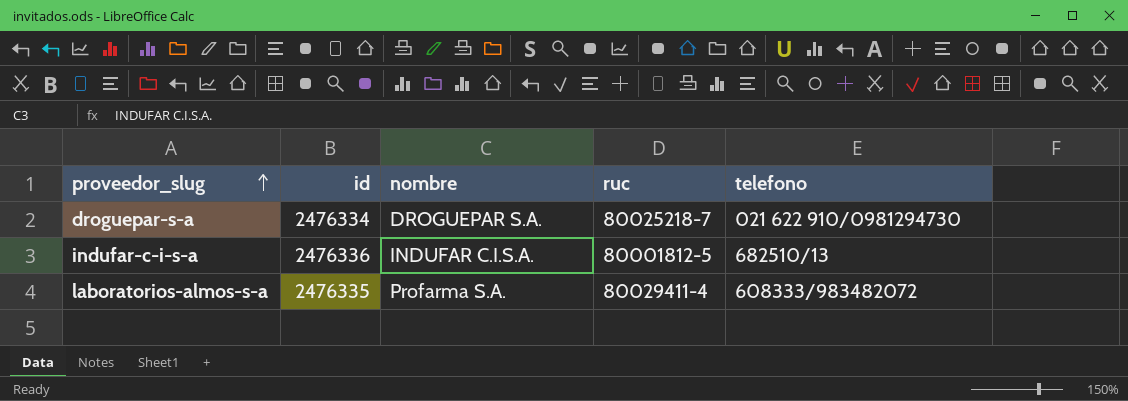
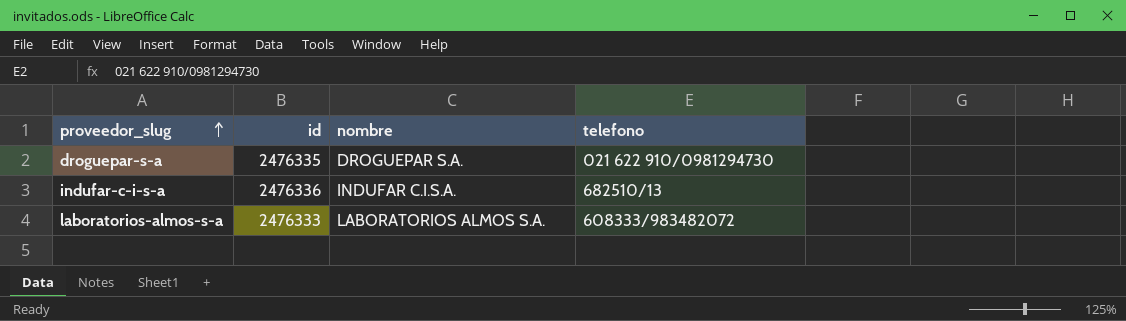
column ruc | position: 4 -> none
droguepar-s-a | id: 2476334 -> 2476335
laboratorios-almos-s-a | id: 2476335 -> 2476333
laboratorios-almos-s-a | nombre: Profarma S.A. -> LABORATORIOS ALMOS S.A.

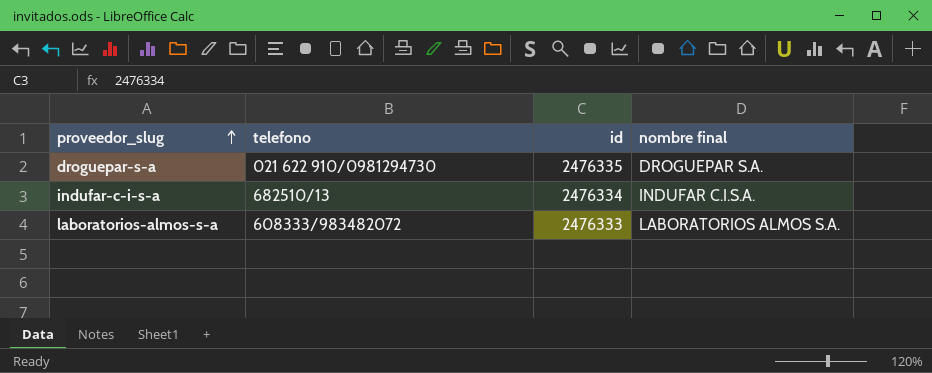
column telefono | position: 4 -> 2
column name: nombre -> nombre final
indufar-c-i-s-a | id: 2476336 -> 2476334

